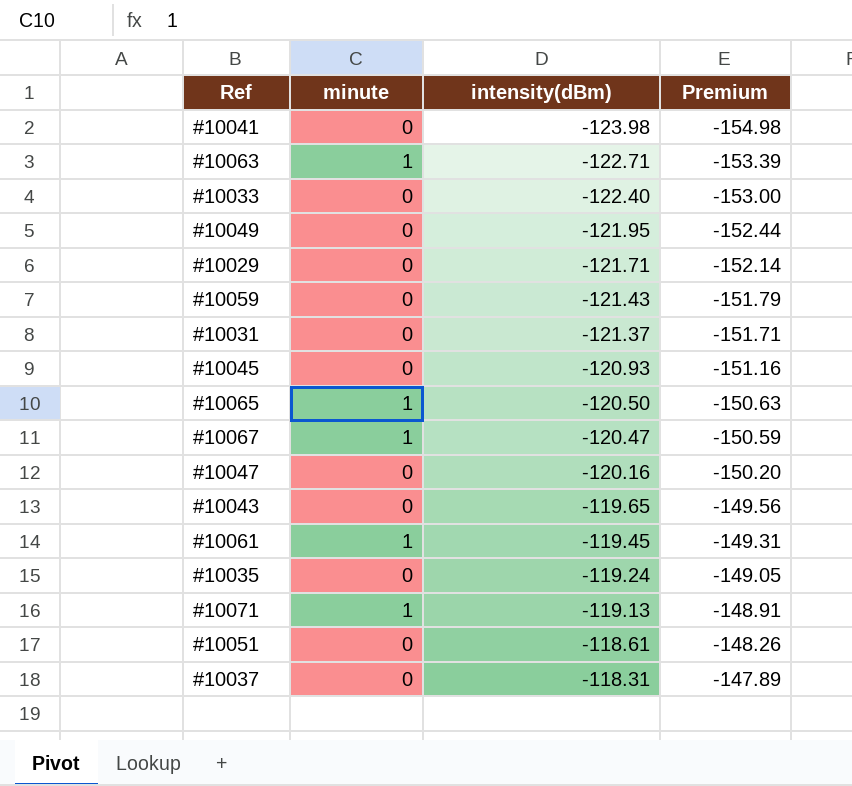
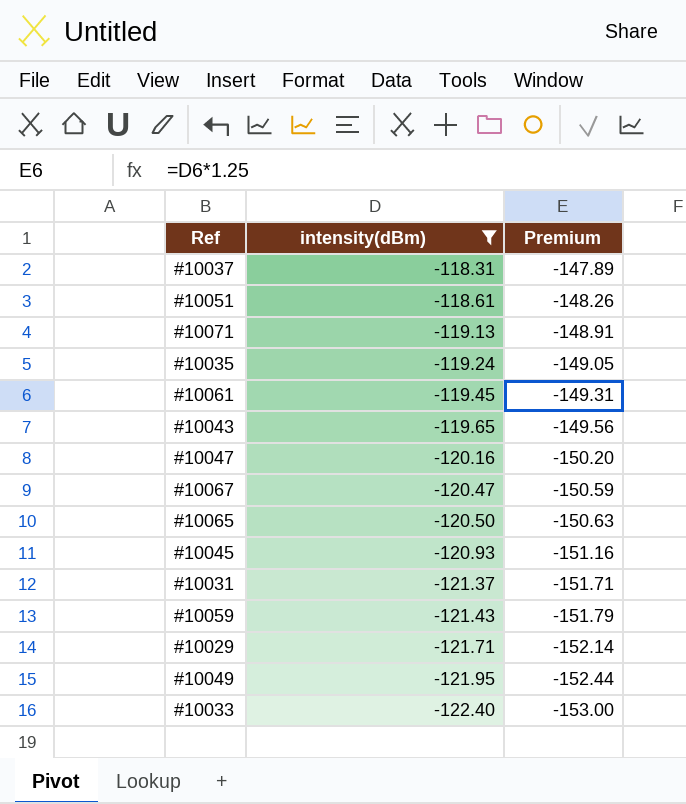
filter: none -> intensity(dBm) >= -122.40
row order: intensity(dBm) ascending -> intensity(dBm) descending
column minute | position: 2 -> none

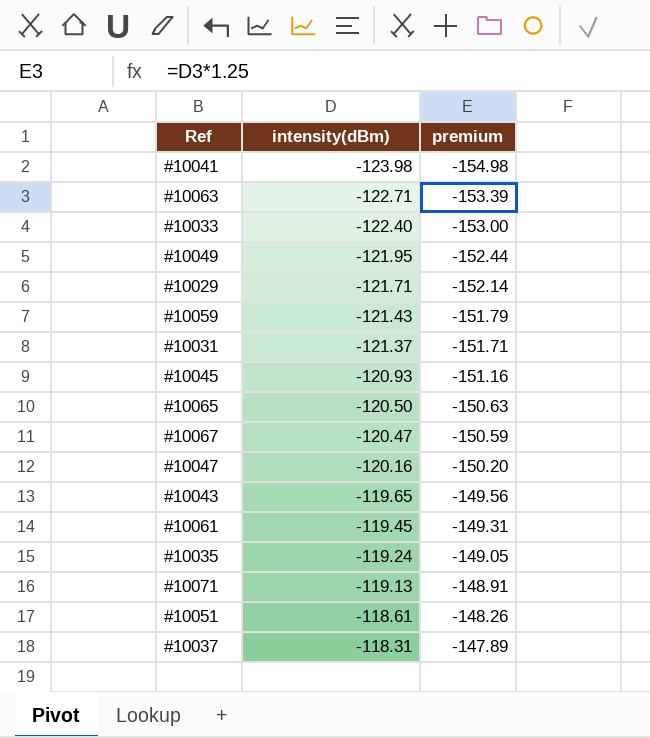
filter: intensity(dBm) >= -122.40 -> none
row order: intensity(dBm) descending -> intensity(dBm) ascending
column name: Premium -> premium

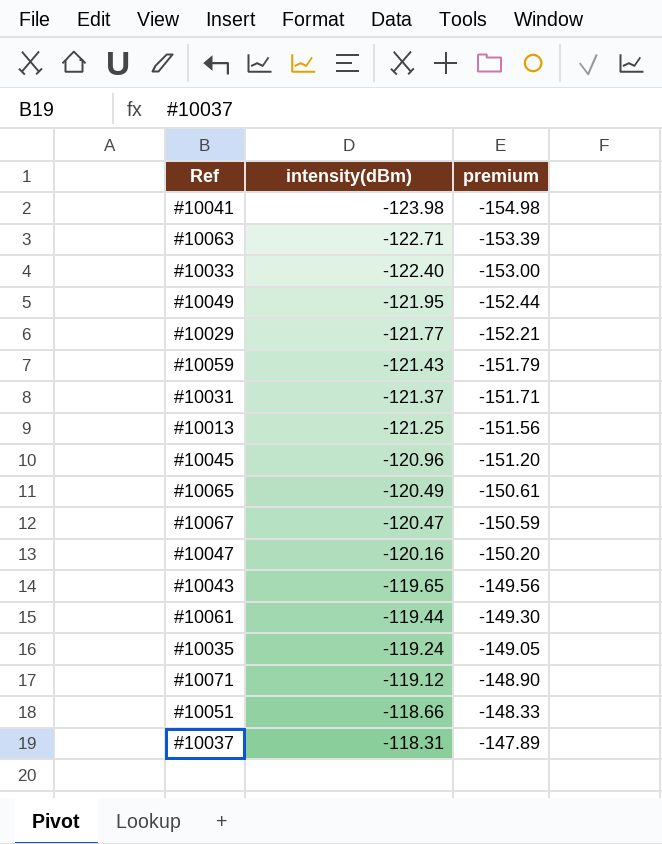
#10029 | intensity(dBm): -121.71 -> -121.77
#10029 | premium: -152.14 -> -152.21
row #10013: none -> -121.25 | -151.56
#10045 | intensity(dBm): -120.93 -> -120.96
#10045 | premium: -151.16 -> -151.20
#10065 | intensity(dBm): -120.50 -> -120.49
#10065 | premium: -150.63 -> -150.61
#10061 | intensity(dBm): -119.45 -> -119.44
#10061 | premium: -149.31 -> -149.30
#10071 | intensity(dBm): -119.13 -> -119.12
#10071 | premium: -148.91 -> -148.90
#10051 | intensity(dBm): -118.61 -> -118.66
#10051 | premium: -148.26 -> -148.33

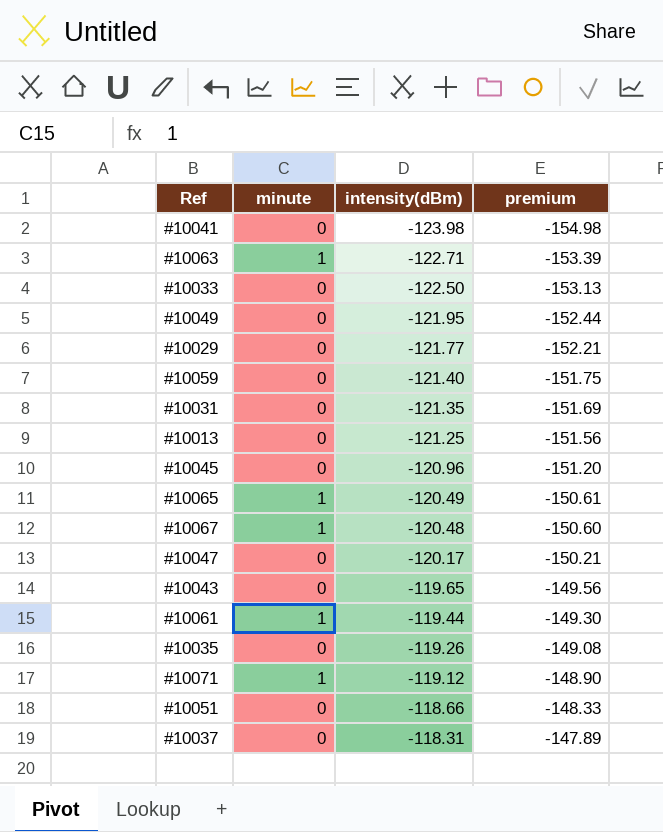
column minute | position: none -> 2
#10033 | intensity(dBm): -122.40 -> -122.50
#10033 | premium: -153.00 -> -153.13
#10059 | intensity(dBm): -121.43 -> -121.40
#10059 | premium: -151.79 -> -151.75
#10031 | intensity(dBm): -121.37 -> -121.35
#10031 | premium: -151.71 -> -151.69
#10067 | intensity(dBm): -120.47 -> -120.48
#10067 | premium: -150.59 -> -150.60
#10047 | intensity(dBm): -120.16 -> -120.17
#10047 | premium: -150.20 -> -150.21
#10035 | intensity(dBm): -119.24 -> -119.26
#10035 | premium: -149.05 -> -149.08

